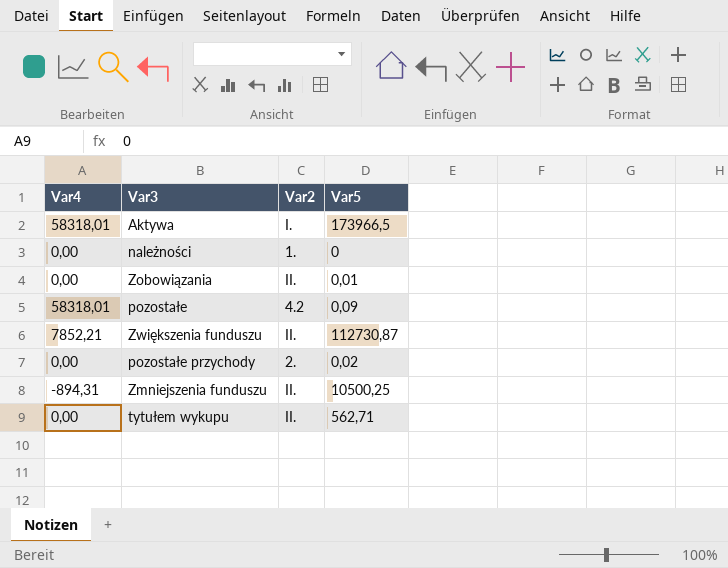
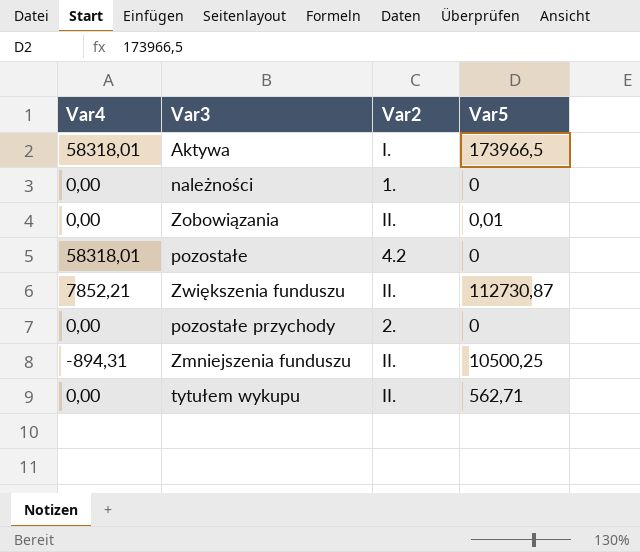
pozostałe | Var5: 0,09 -> 0
pozostałe przychody | Var5: 0,02 -> 0

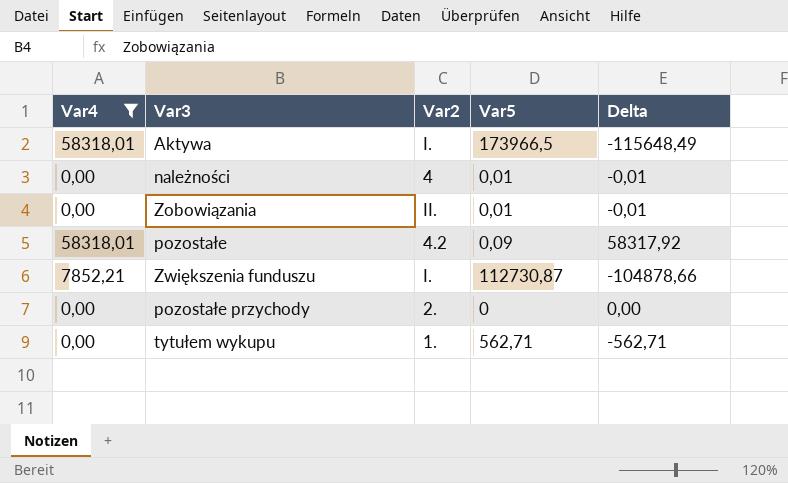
filter: none -> Var4 != -894,31
column Delta | formula: none -> [Var4] - [Var5]
należności | Var2: 1. -> 4
należności | Var5: 0 -> 0,01
pozostałe | Var5: 0 -> 0,09
Zwiększenia funduszu | Var2: II. -> I.
tytułem wykupu | Var2: II. -> 1.

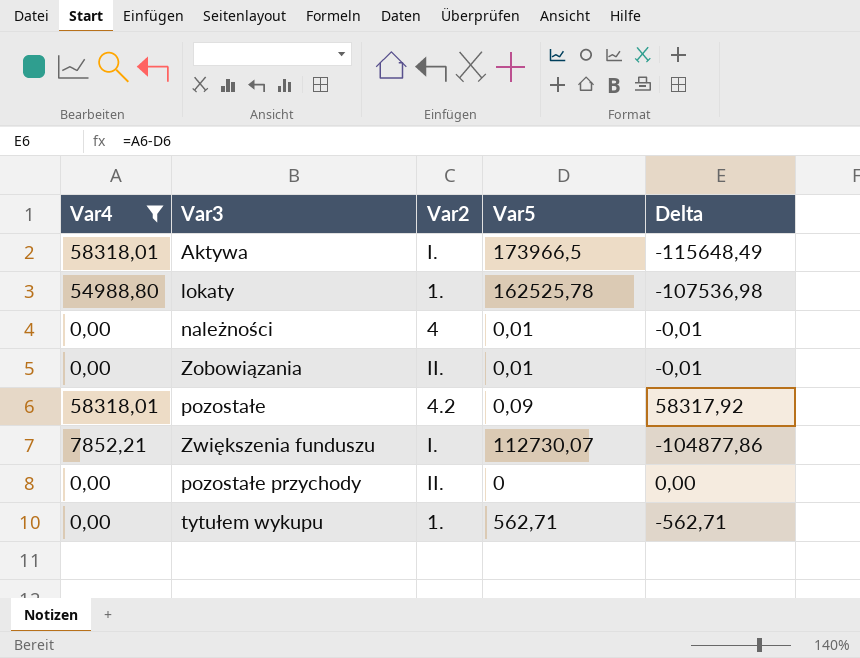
row lokaty: none -> 54988,80 | 1. | 162525,78 | -107536,98
Zwiększenia funduszu | Var5: 112730,87 -> 112730,07
Zwiększenia funduszu | Delta: -104878,66 -> -104877,86
pozostałe przychody | Var2: 2. -> II.

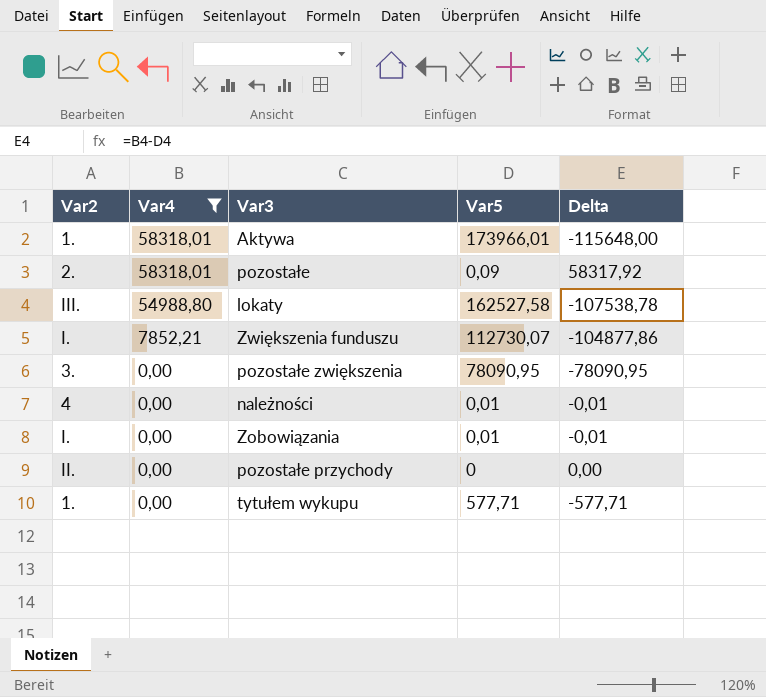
row order: none -> Var4 descending
column Var2 | position: 3 -> 1
Aktywa | Var2: I. -> 1.
Aktywa | Var5: 173966,5 -> 173966,01
Aktywa | Delta: -115648,49 -> -115648,00
pozostałe | Var2: 4.2 -> 2.
lokaty | Var2: 1. -> III.
lokaty | Var5: 162525,78 -> 162527,58
lokaty | Delta: -107536,98 -> -107538,78
row pozostałe zwiększenia: none -> 3. | 0,00 | 78090,95 | -78090,95
Zobowiązania | Var2: II. -> I.
tytułem wykupu | Var5: 562,71 -> 577,71
tytułem wykupu | Delta: -562,71 -> -577,71

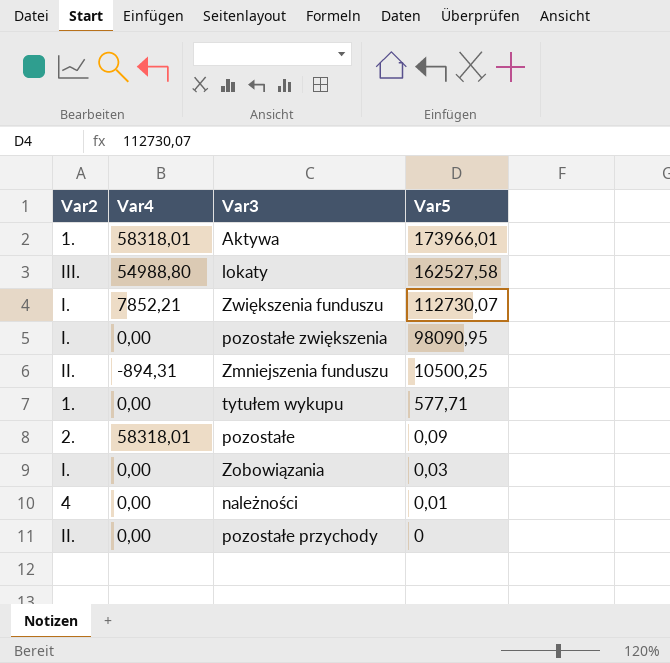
filter: Var4 != -894,31 -> none
row order: Var4 descending -> Var5 descending
column Delta | formula: [Var4] - [Var5] -> none
pozostałe zwiększenia | Var2: 3. -> I.
pozostałe zwiększenia | Var5: 78090,95 -> 98090,95
Zobowiązania | Var5: 0,01 -> 0,03

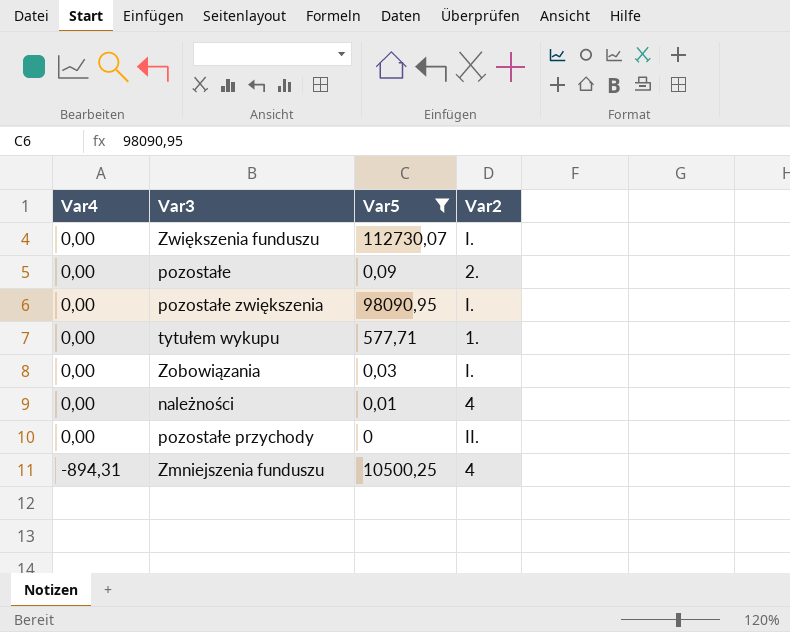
filter: none -> Var5 <= 112730,07
row order: Var5 descending -> Var4 descending
column Var2 | position: 1 -> 4
Zwiększenia funduszu | Var4: 7852,21 -> 0,00
pozostałe | Var4: 58318,01 -> 0,00
Zmniejszenia funduszu | Var2: II. -> 4

